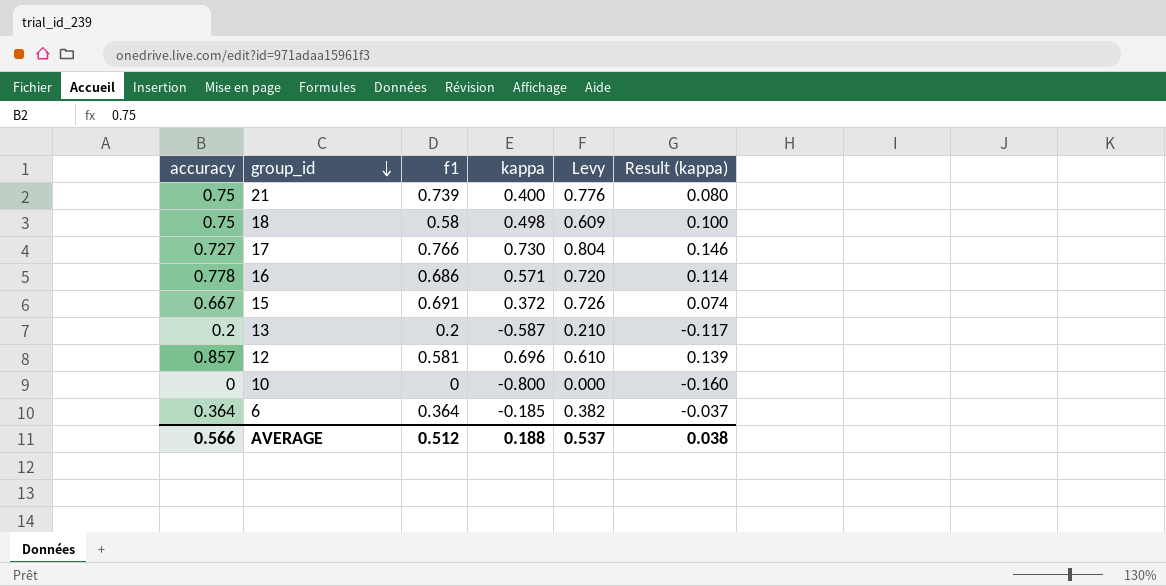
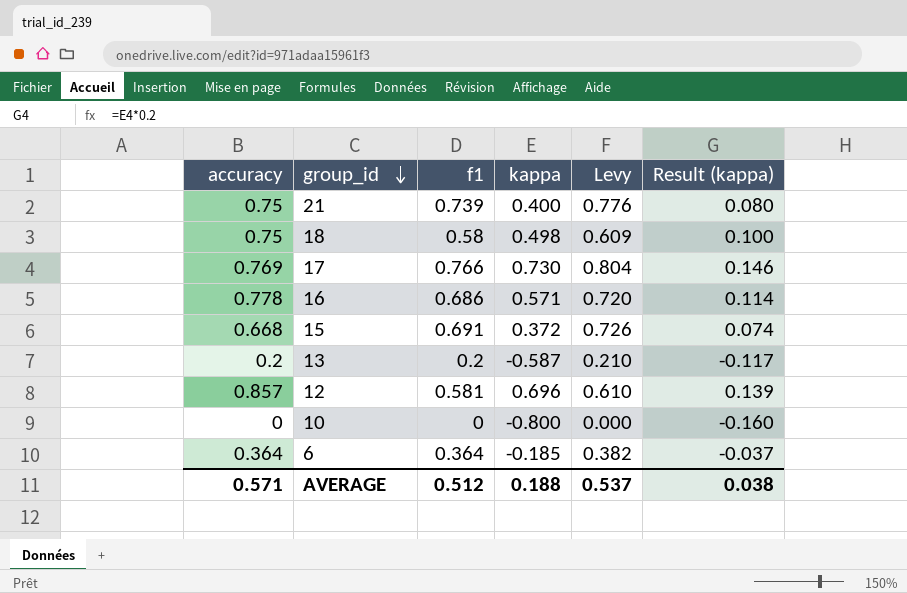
17 | accuracy: 0.727 -> 0.769
15 | accuracy: 0.667 -> 0.668
AVERAGE | accuracy: 0.566 -> 0.571

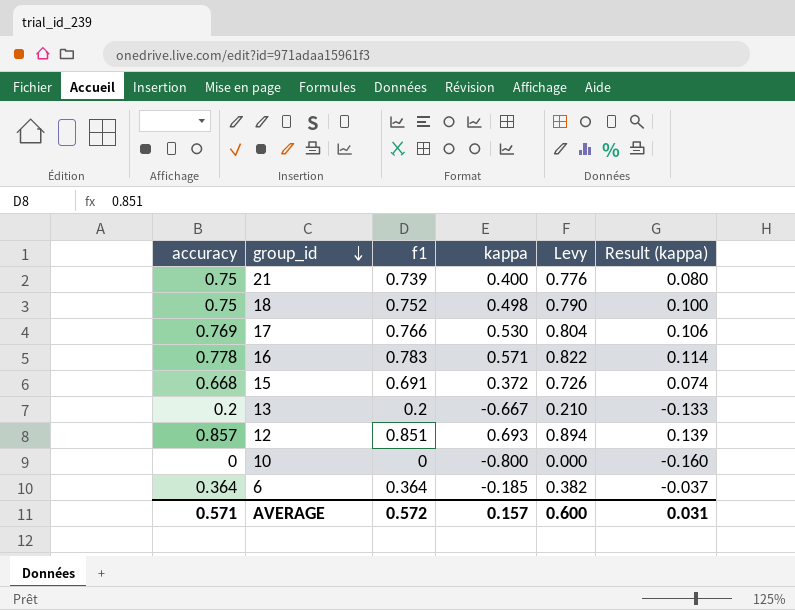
18 | f1: 0.58 -> 0.752
18 | Levy: 0.609 -> 0.790
17 | kappa: 0.730 -> 0.530
17 | Result (kappa): 0.146 -> 0.106
16 | f1: 0.686 -> 0.783
16 | Levy: 0.720 -> 0.822
13 | kappa: -0.587 -> -0.667
13 | Result (kappa): -0.117 -> -0.133
12 | f1: 0.581 -> 0.851
12 | kappa: 0.696 -> 0.693
12 | Levy: 0.610 -> 0.894
AVERAGE | f1: 0.512 -> 0.572
AVERAGE | kappa: 0.188 -> 0.157
AVERAGE | Levy: 0.537 -> 0.600
AVERAGE | Result (kappa): 0.038 -> 0.031

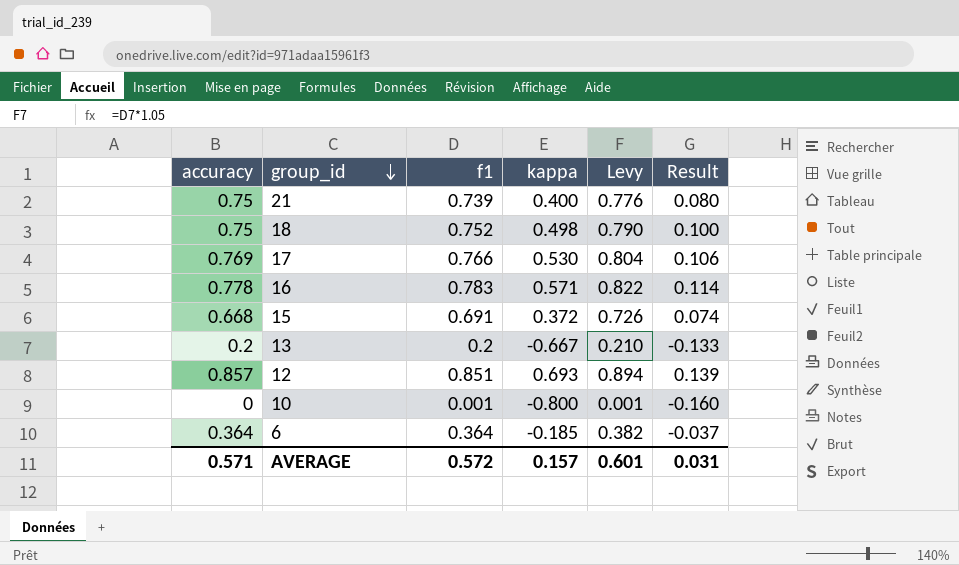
column name: Result (kappa) -> Result
10 | f1: 0 -> 0.001
10 | Levy: 0.000 -> 0.001
AVERAGE | Levy: 0.600 -> 0.601

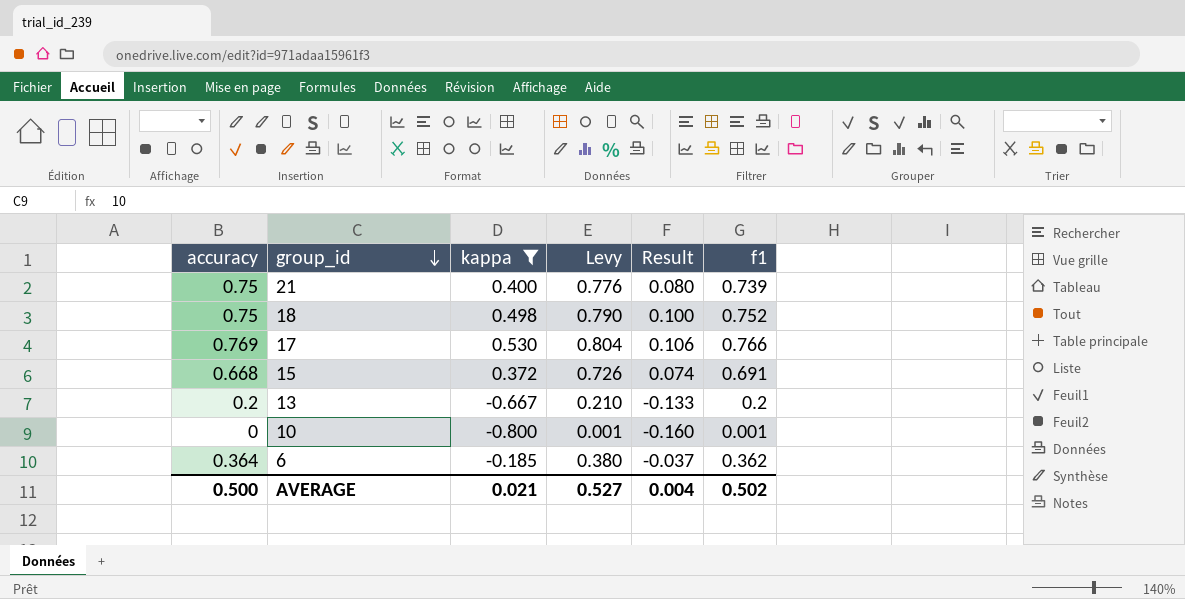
filter: none -> kappa <= 0.530
column f1 | position: 3 -> 6
6 | Levy: 0.382 -> 0.380
6 | f1: 0.364 -> 0.362
AVERAGE | accuracy: 0.571 -> 0.500
AVERAGE | kappa: 0.157 -> 0.021
AVERAGE | Levy: 0.601 -> 0.527
AVERAGE | Result: 0.031 -> 0.004
AVERAGE | f1: 0.572 -> 0.502

